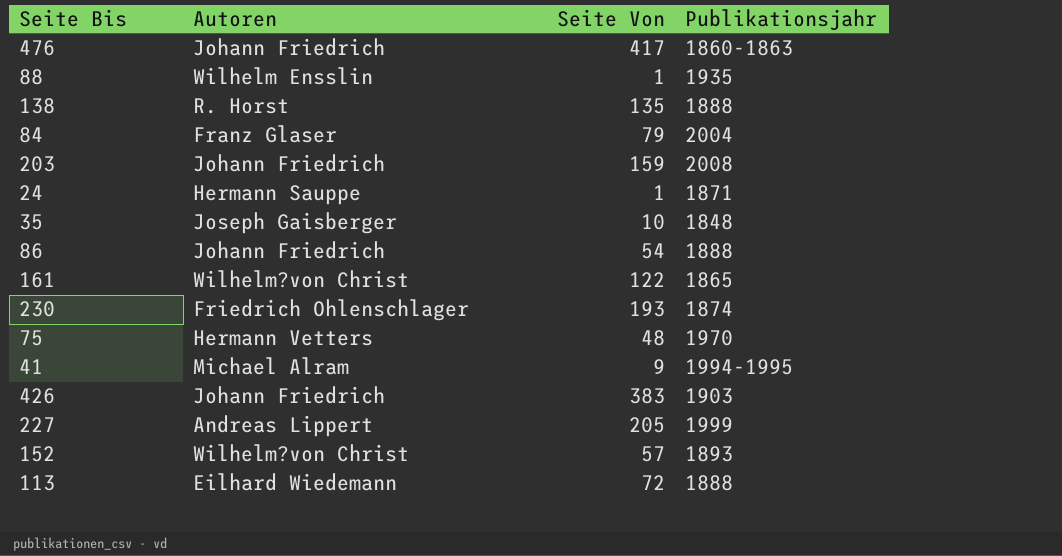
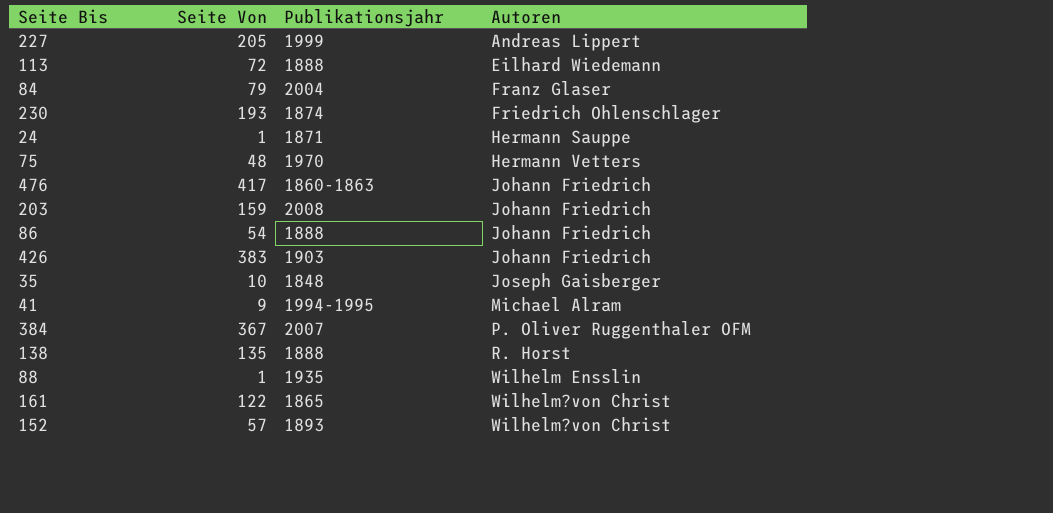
row order: none -> Autoren ascending
column Autoren | position: 2 -> 4
row 384: none -> 367 | 2007 | P. Oliver Ruggenthaler OFM

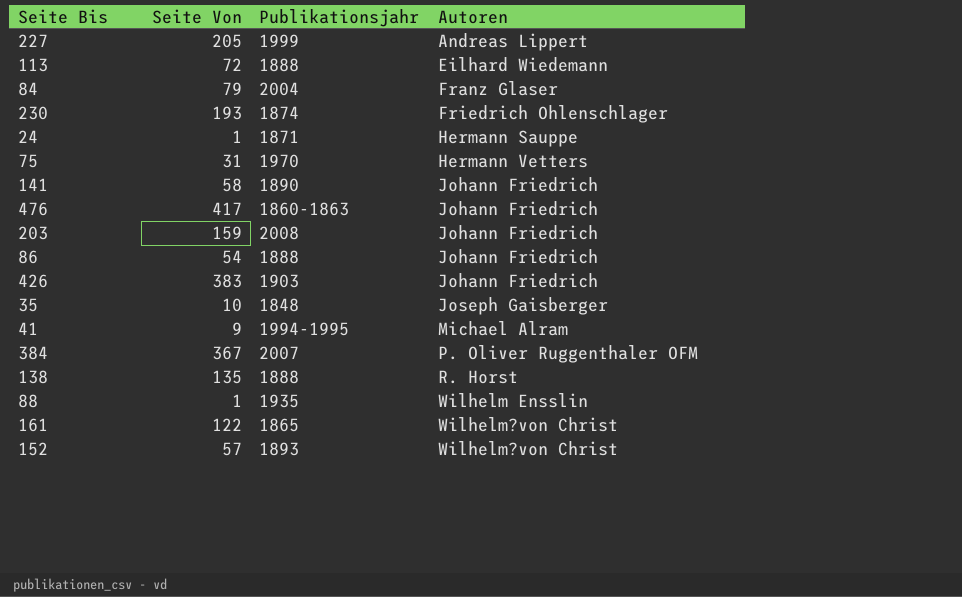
75 | Seite Von: 48 -> 31
row 141: none -> 58 | 1890 | Johann Friedrich

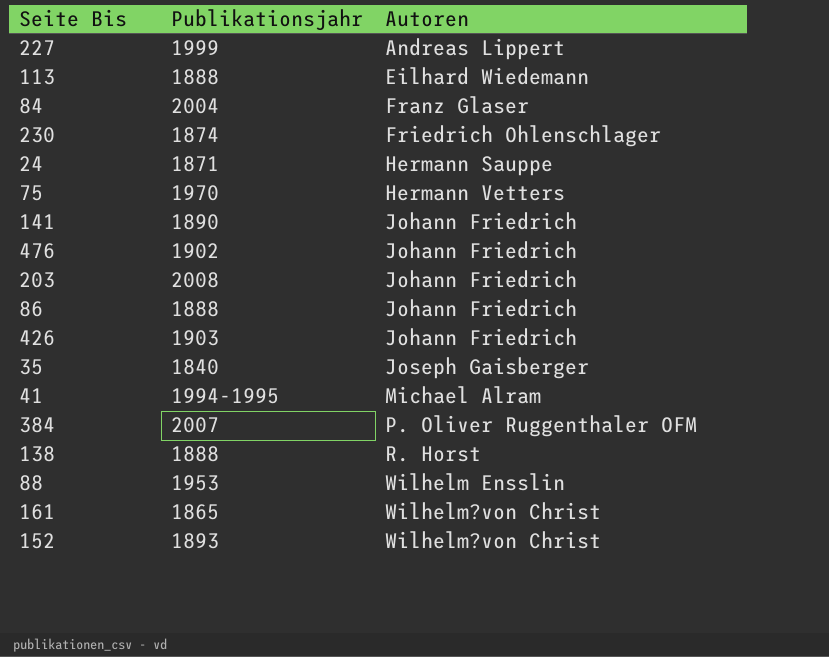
column Seite Von | position: 2 -> none
476 | Publikationsjahr: 1860-1863 -> 1902
35 | Publikationsjahr: 1848 -> 1840
88 | Publikationsjahr: 1935 -> 1953

